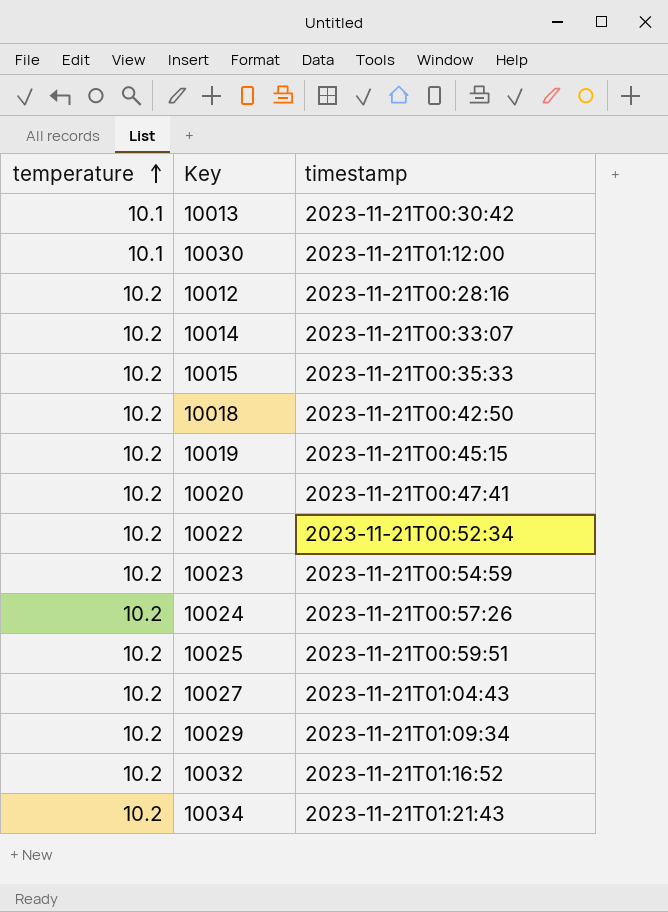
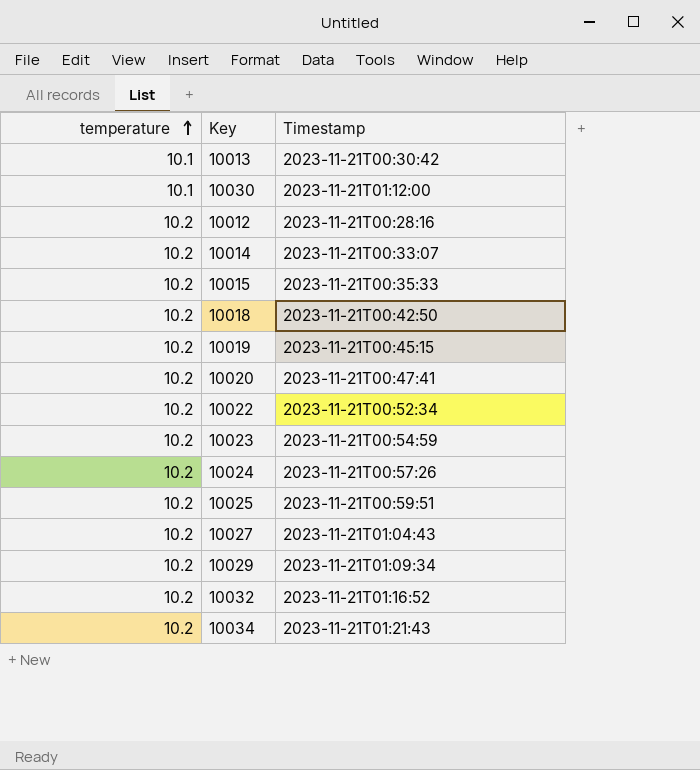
column name: timestamp -> Timestamp

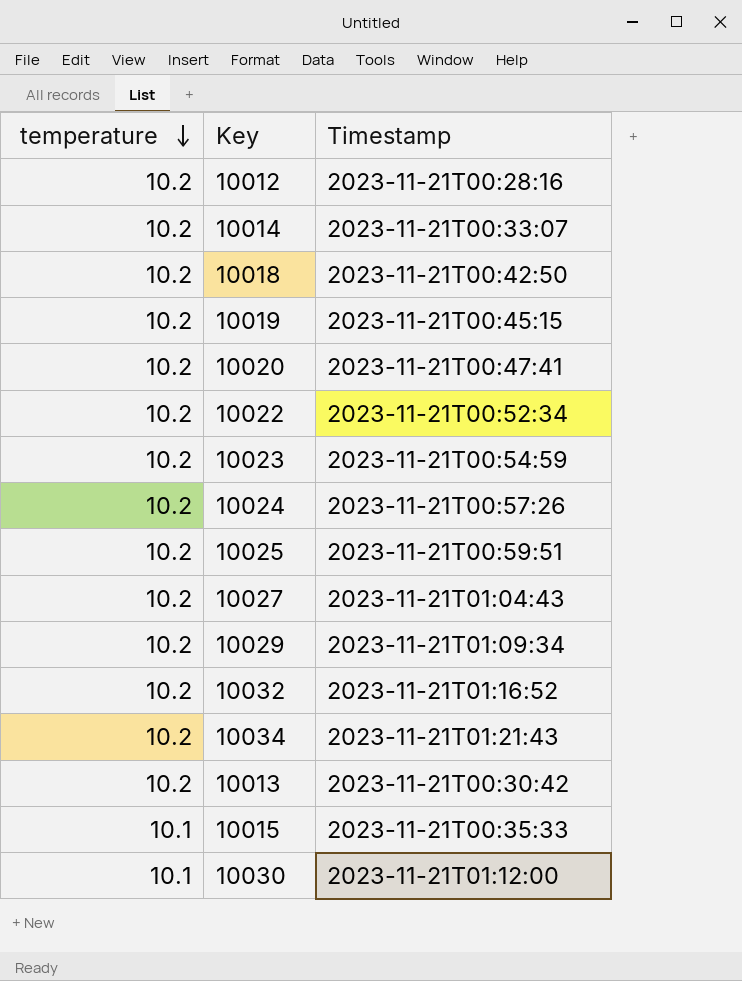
row order: temperature ascending -> temperature descending
10013 | temperature: 10.1 -> 10.2
10015 | temperature: 10.2 -> 10.1

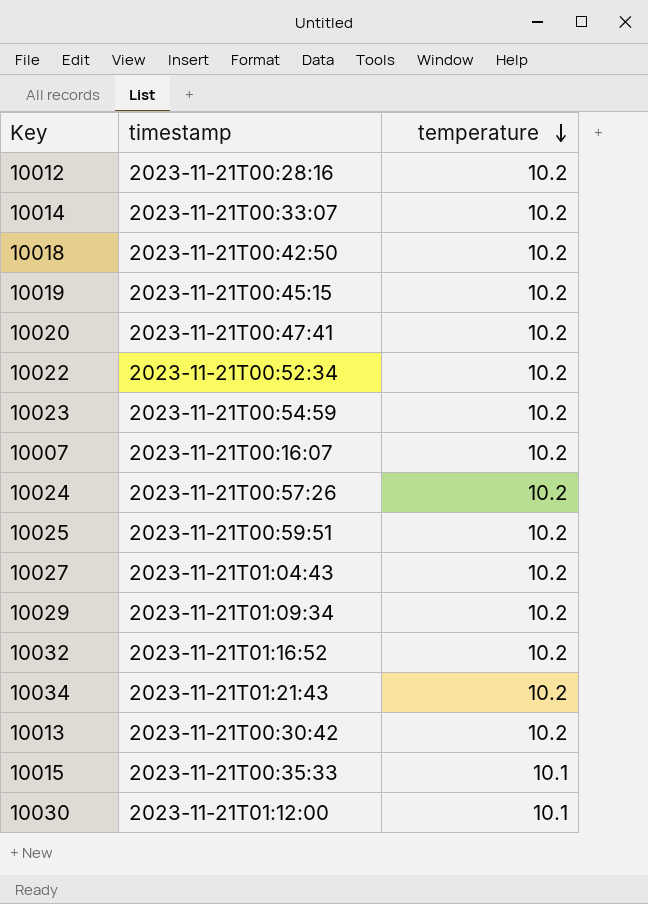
column name: Timestamp -> timestamp
column temperature | position: 1 -> 3
row 10007: none -> 2023-11-21T00:16:07 | 10.2

